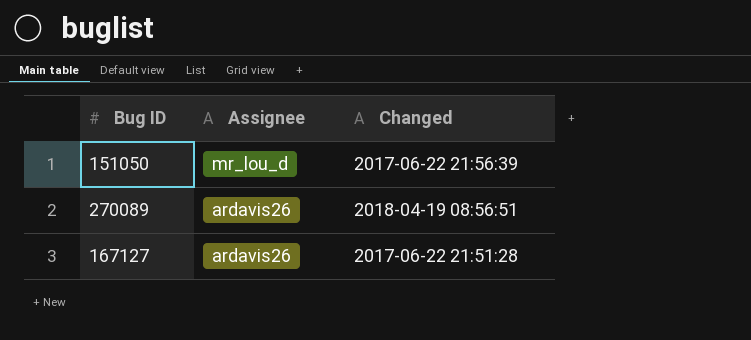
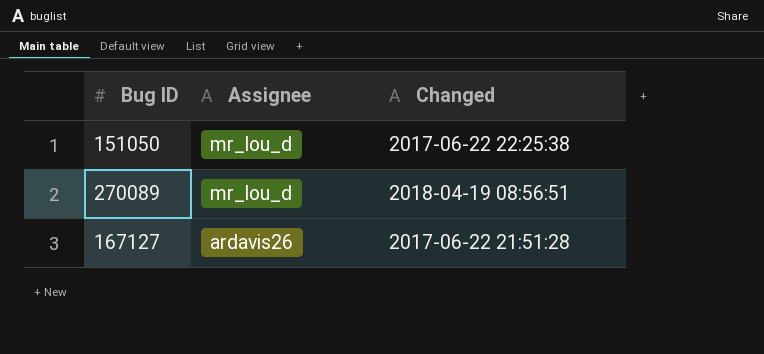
151050 | Changed: 2017-06-22 21:56:39 -> 2017-06-22 22:25:38
270089 | Assignee: ardavis26 -> mr_lou_d

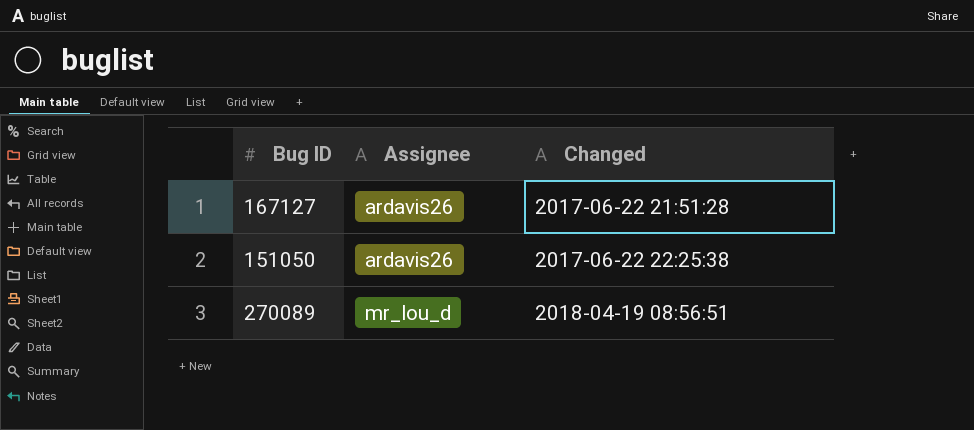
row order: Assignee descending -> Assignee ascending
151050 | Assignee: mr_lou_d -> ardavis26

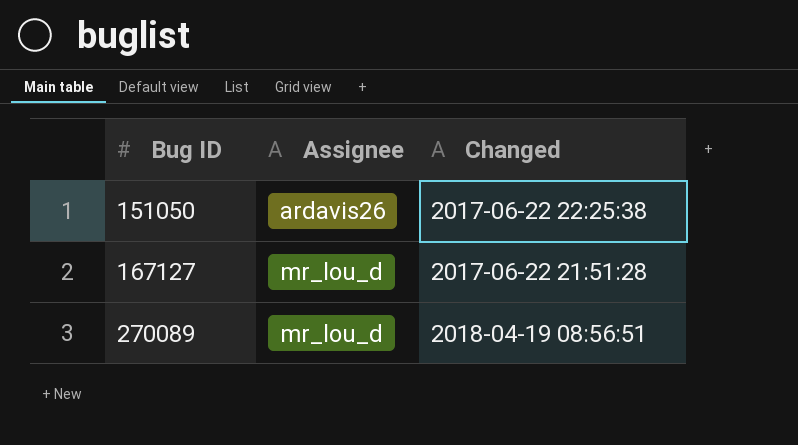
row order: Assignee ascending -> Bug ID ascending
167127 | Assignee: ardavis26 -> mr_lou_d

